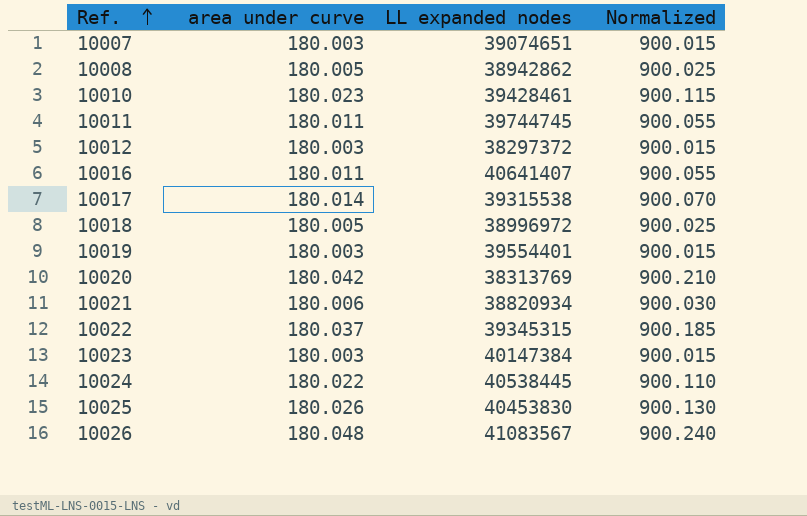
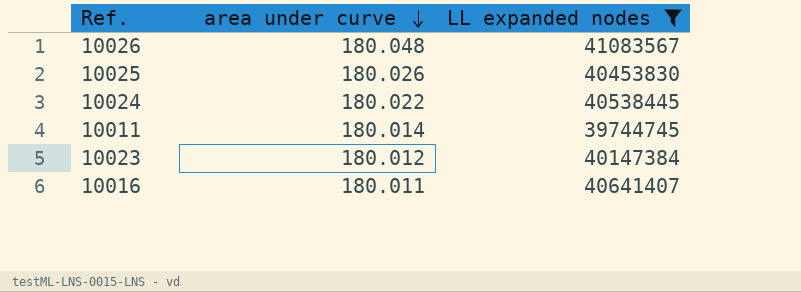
filter: none -> LL expanded nodes >= 39744745
row order: Ref. ascending -> area under curve descending
column Normalized | formula: [area under curve] * 5 -> none
10011 | area under curve: 180.011 -> 180.014
10023 | area under curve: 180.003 -> 180.012

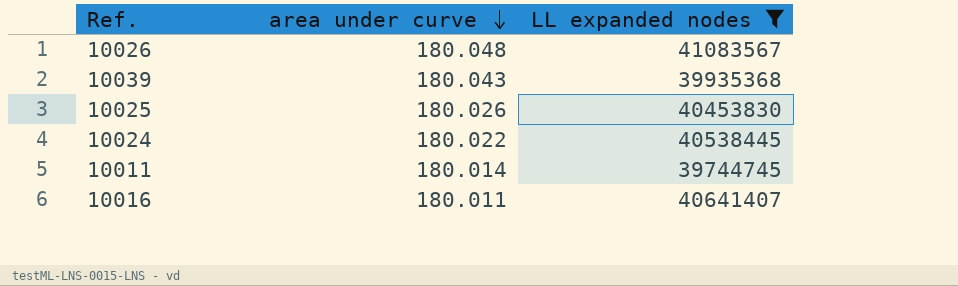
row 10023: 180.012 | 40147384 -> none
row 10039: none -> 180.043 | 39935368

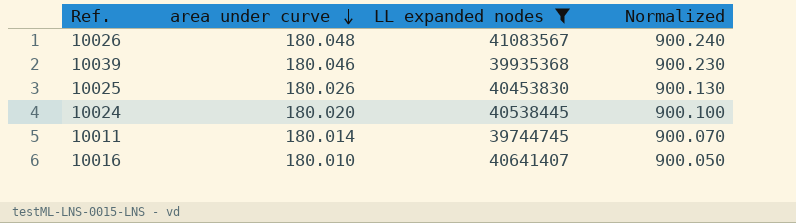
column Normalized | formula: none -> [area under curve] * 5
10039 | area under curve: 180.043 -> 180.046
10024 | area under curve: 180.022 -> 180.020
10016 | area under curve: 180.011 -> 180.010

